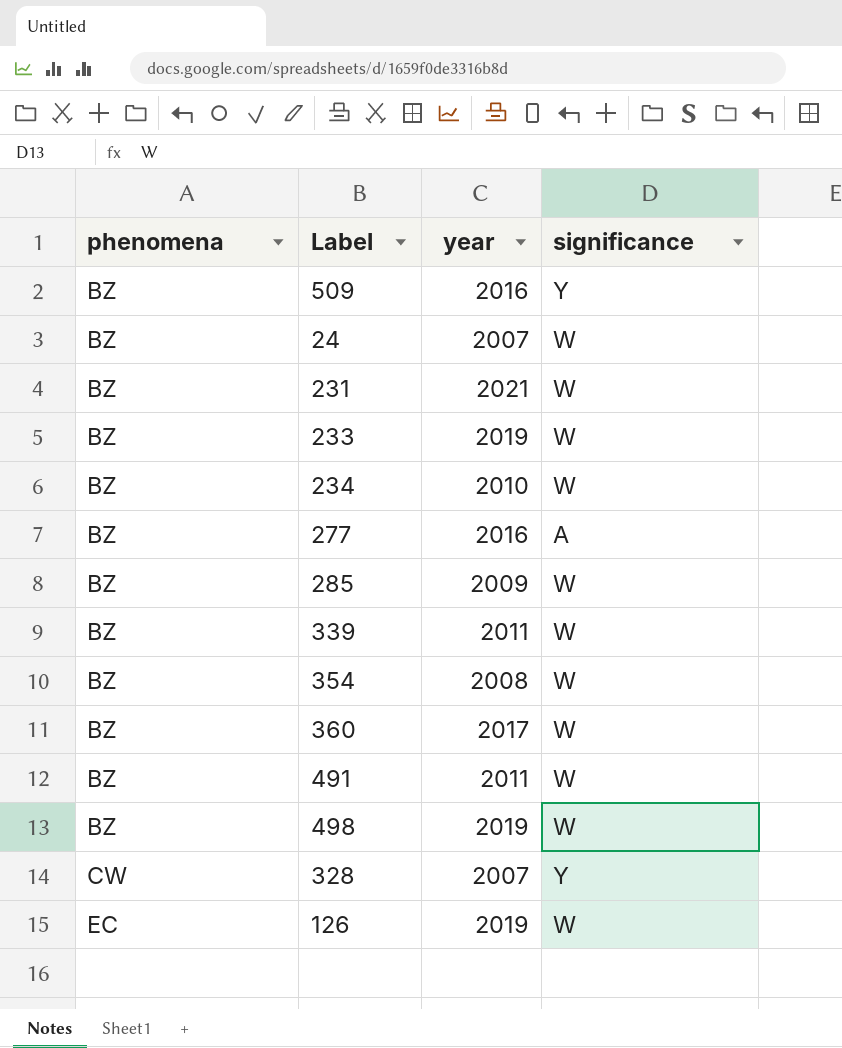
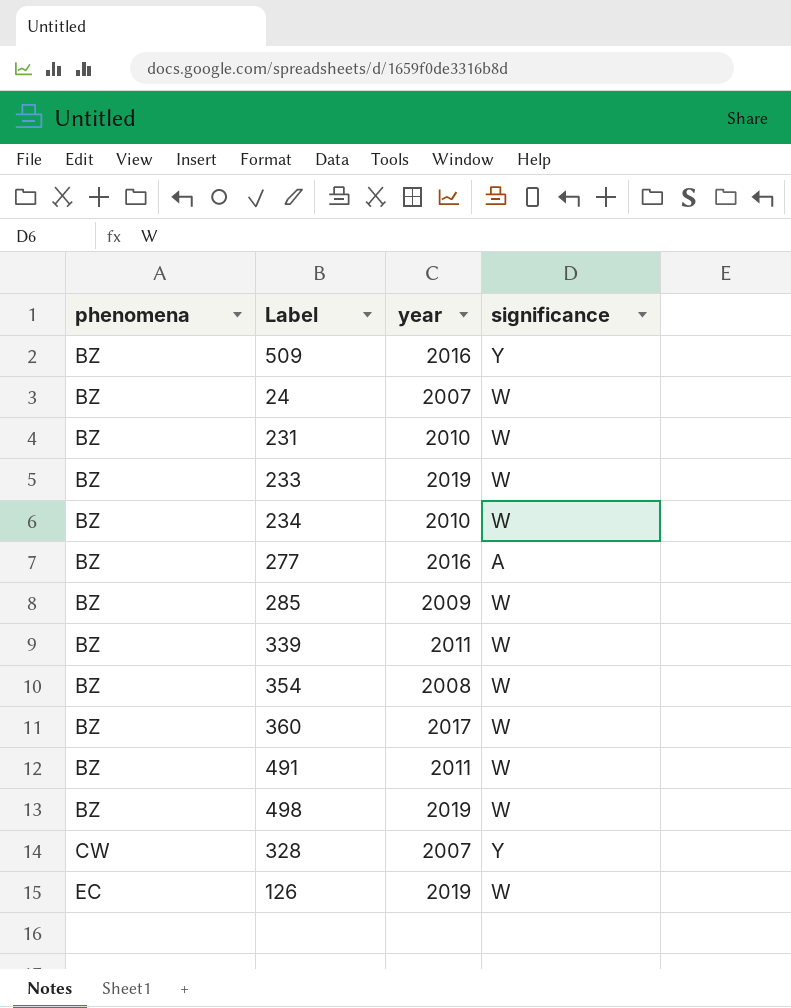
231 | year: 2021 -> 2010

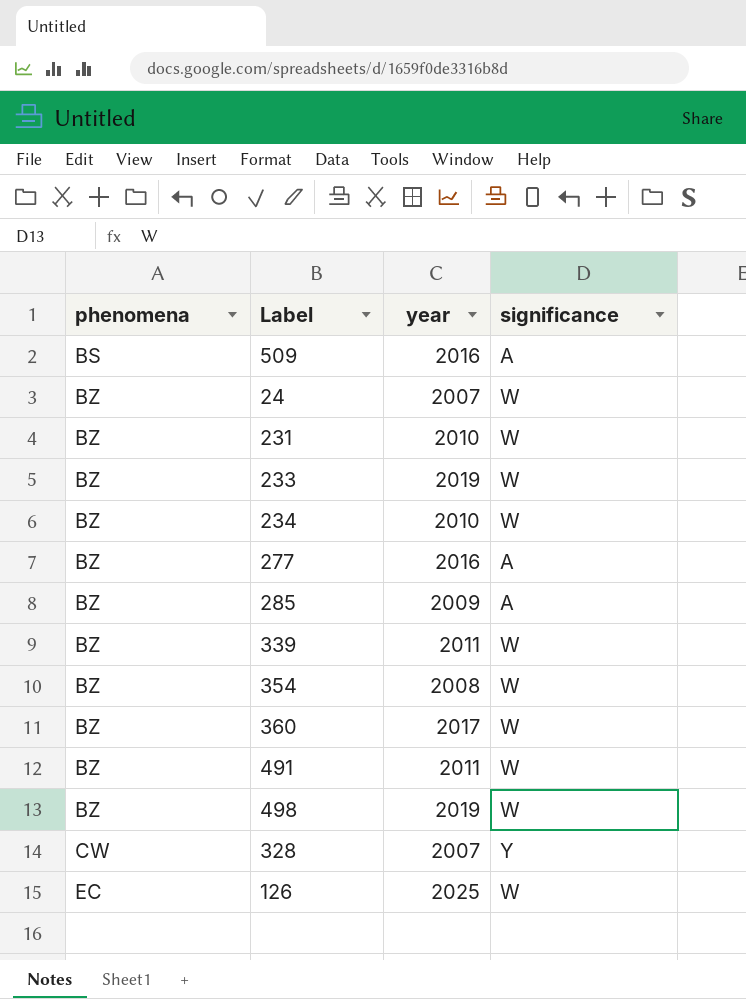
509 | phenomena: BZ -> BS
509 | significance: Y -> A
285 | significance: W -> A
126 | year: 2019 -> 2025

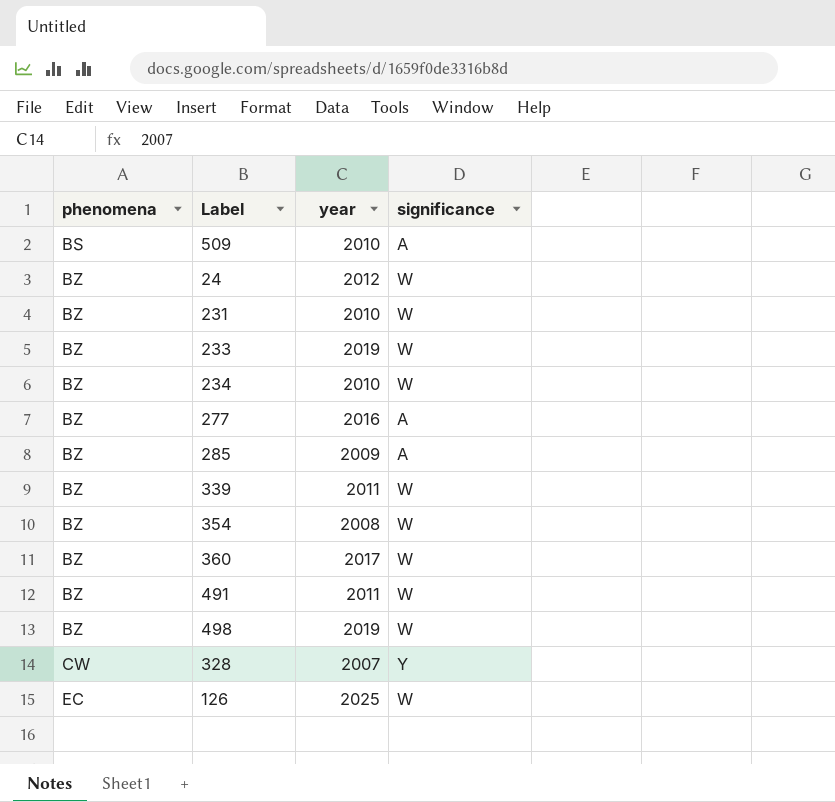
509 | year: 2016 -> 2010
24 | year: 2007 -> 2012

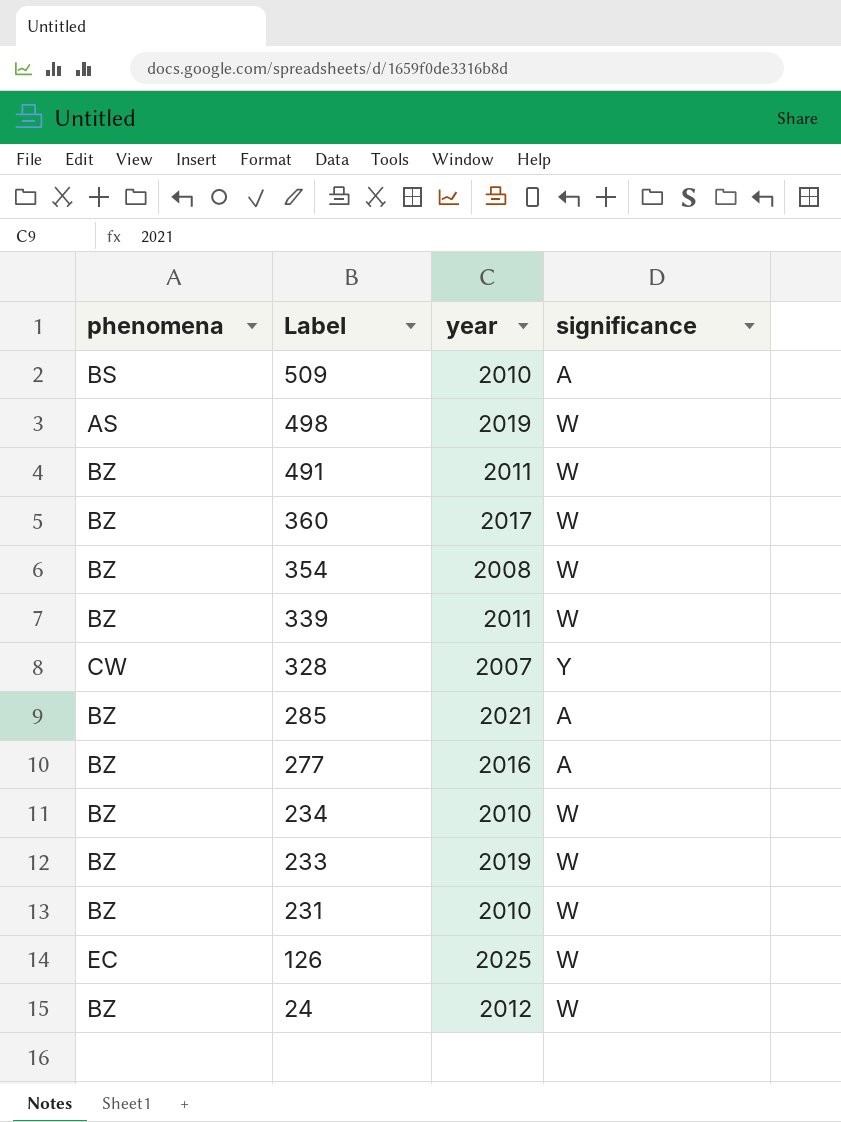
row order: phenomena ascending -> Label descending
498 | phenomena: BZ -> AS
285 | year: 2009 -> 2021

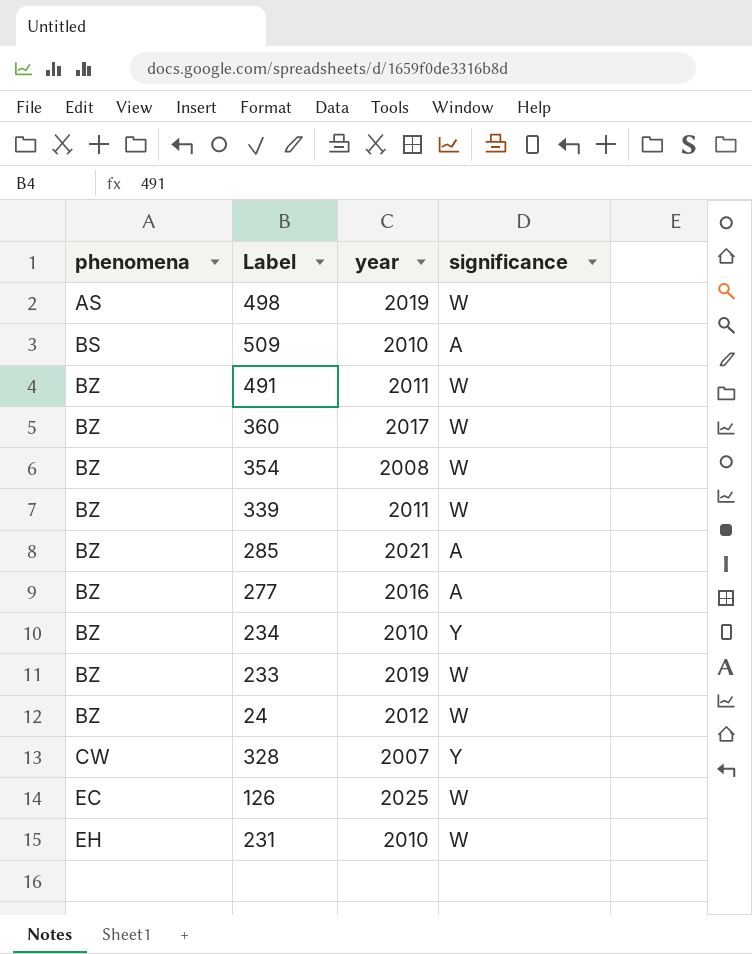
row order: Label descending -> phenomena ascending
234 | significance: W -> Y
231 | phenomena: BZ -> EH

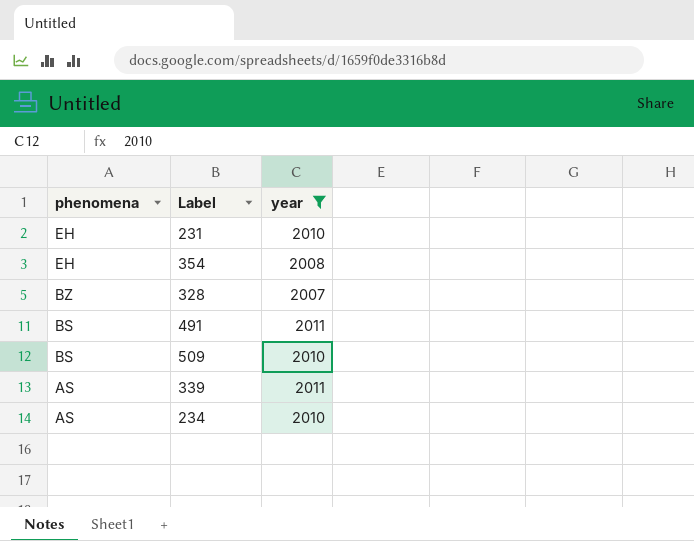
filter: none -> year <= 2011
row order: phenomena ascending -> phenomena descending
column significance | position: 4 -> none
354 | phenomena: BZ -> EH
328 | phenomena: CW -> BZ
491 | phenomena: BZ -> BS
339 | phenomena: BZ -> AS
234 | phenomena: BZ -> AS

